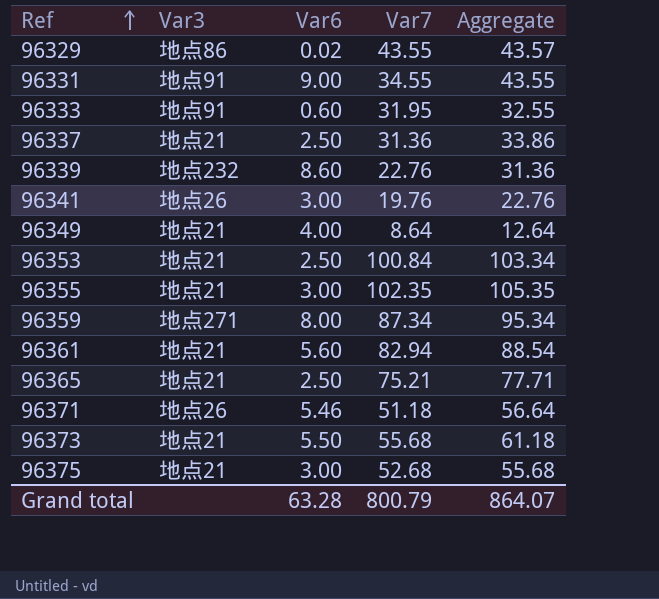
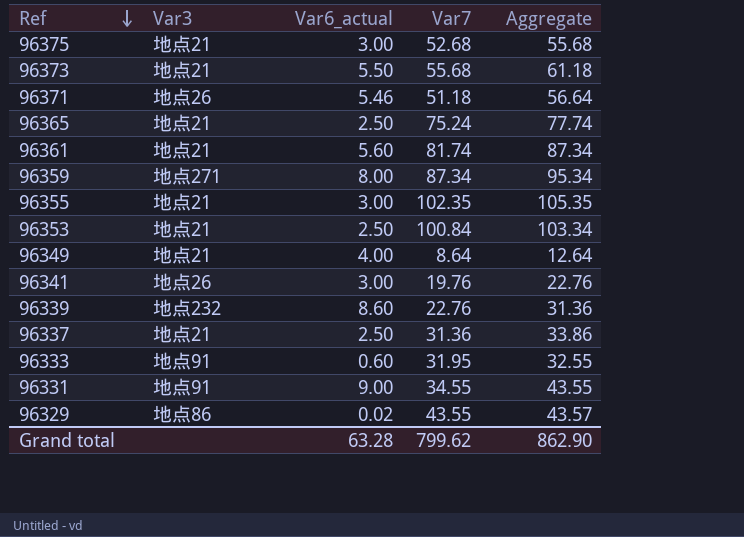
row order: Ref ascending -> Ref descending
column name: Var6 -> Var6_actual
96365 | Var7: 75.21 -> 75.24
96365 | Aggregate: 77.71 -> 77.74
96361 | Var7: 82.94 -> 81.74
96361 | Aggregate: 88.54 -> 87.34
Grand total | Var7: 800.79 -> 799.62
Grand total | Aggregate: 864.07 -> 862.90

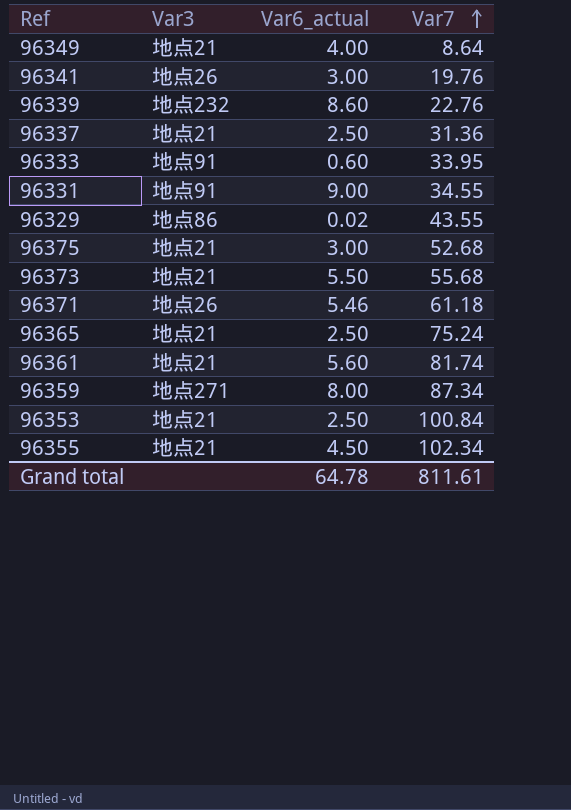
row order: Ref descending -> Var7 ascending
column Aggregate | formula: [Var6_actual] + [Var7] -> none
96333 | Var7: 31.95 -> 33.95
96371 | Var7: 51.18 -> 61.18
96355 | Var6_actual: 3.00 -> 4.50
96355 | Var7: 102.35 -> 102.34
Grand total | Var6_actual: 63.28 -> 64.78
Grand total | Var7: 799.62 -> 811.61

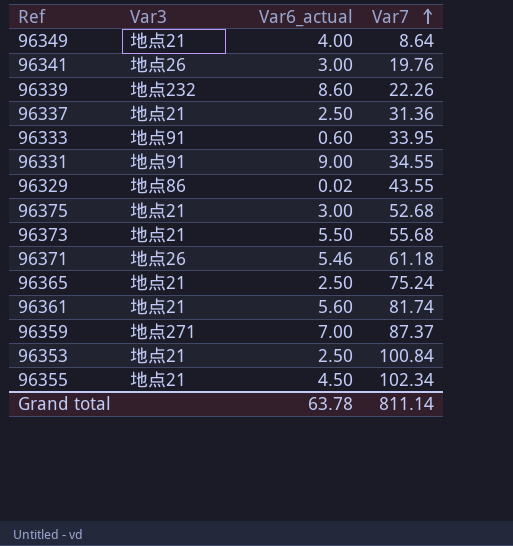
96339 | Var7: 22.76 -> 22.26
96359 | Var6_actual: 8.00 -> 7.00
96359 | Var7: 87.34 -> 87.37
Grand total | Var6_actual: 64.78 -> 63.78
Grand total | Var7: 811.61 -> 811.14

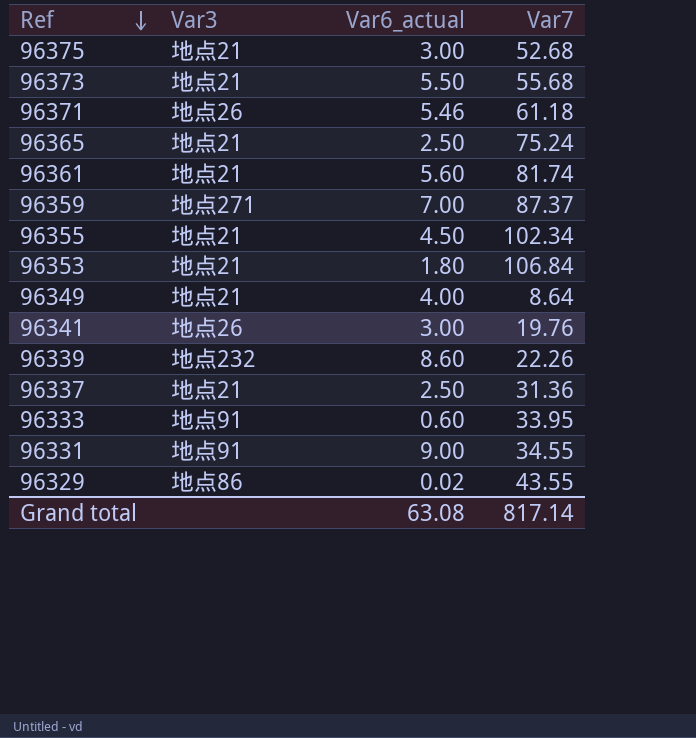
row order: Var7 ascending -> Ref descending
96353 | Var6_actual: 2.50 -> 1.80
96353 | Var7: 100.84 -> 106.84
Grand total | Var6_actual: 63.78 -> 63.08
Grand total | Var7: 811.14 -> 817.14

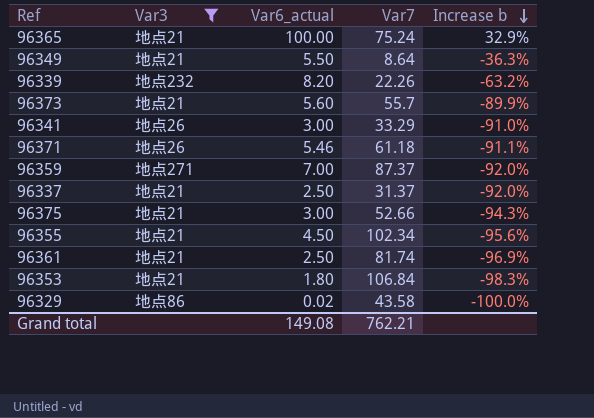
filter: none -> Var3 != 地点91
row order: Ref descending -> Increase b descending
column Increase b | formula: none -> ([Var6_actual] - [Var7]) / [Var7]
96365 | Var6_actual: 2.50 -> 100.00
96349 | Var6_actual: 4.00 -> 5.50
96339 | Var6_actual: 8.60 -> 8.20
96373 | Var6_actual: 5.50 -> 5.60
96373 | Var7: 55.68 -> 55.7
96341 | Var7: 19.76 -> 33.29
96337 | Var7: 31.36 -> 31.37
96375 | Var7: 52.68 -> 52.66
96361 | Var6_actual: 5.60 -> 2.50
96329 | Var7: 43.55 -> 43.58
Grand total | Var6_actual: 63.08 -> 149.08
Grand total | Var7: 817.14 -> 762.21

